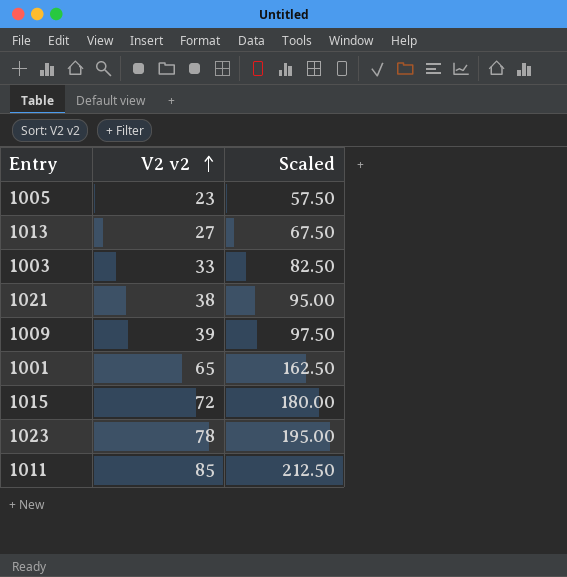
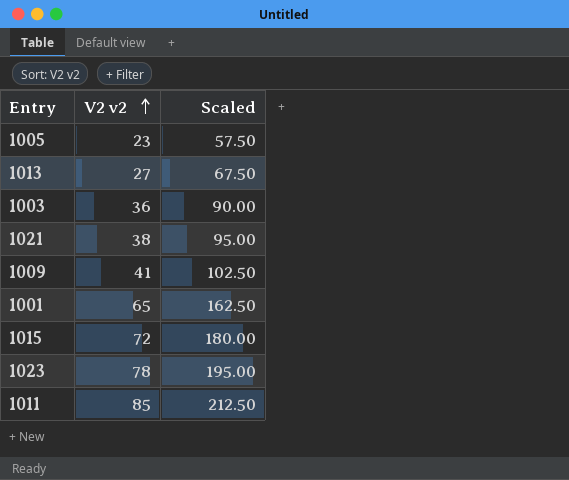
1003 | V2 v2: 33 -> 36
1003 | Scaled: 82.50 -> 90.00
1009 | V2 v2: 39 -> 41
1009 | Scaled: 97.50 -> 102.50

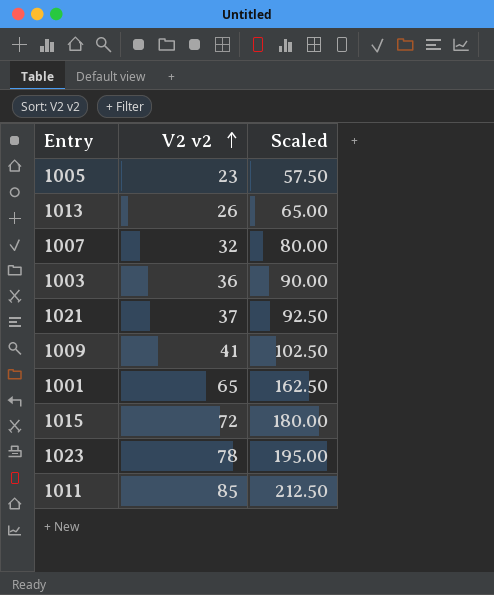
1013 | V2 v2: 27 -> 26
1013 | Scaled: 67.50 -> 65.00
row 1007: none -> 32 | 80.00
1021 | V2 v2: 38 -> 37
1021 | Scaled: 95.00 -> 92.50

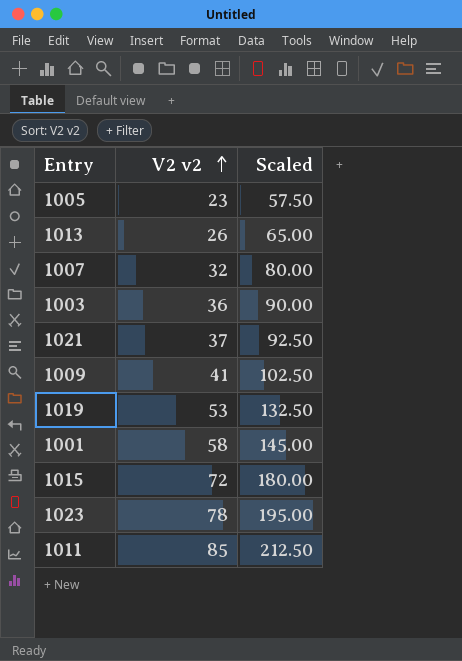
row 1019: none -> 53 | 132.50
1001 | V2 v2: 65 -> 58
1001 | Scaled: 162.50 -> 145.00

